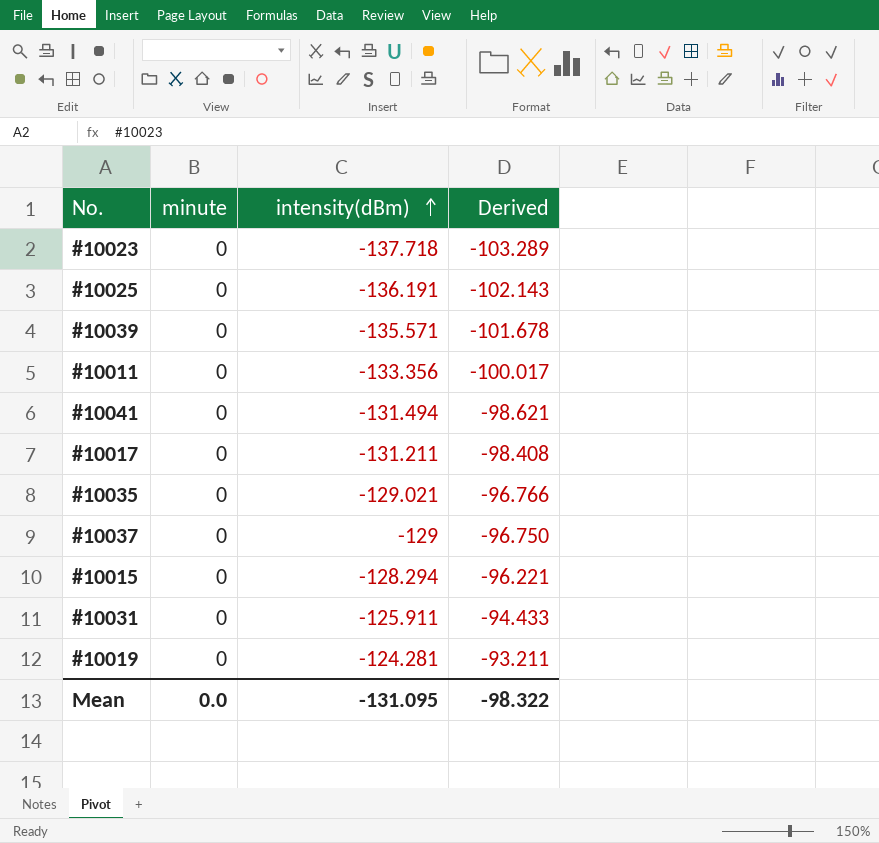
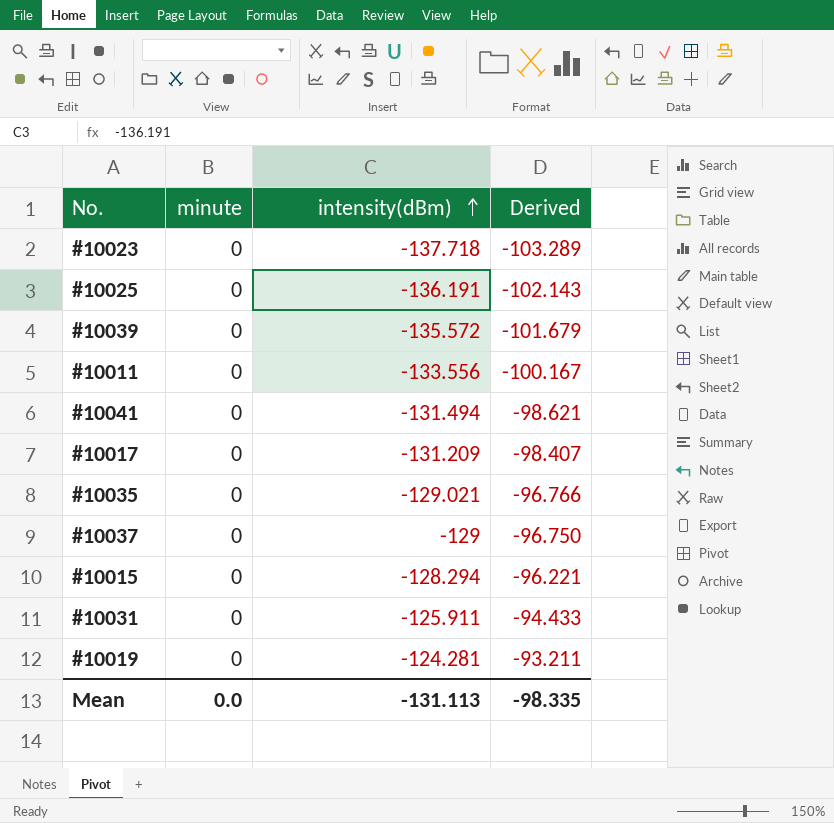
#10039 | intensity(dBm): -135.571 -> -135.572
#10039 | Derived: -101.678 -> -101.679
#10011 | intensity(dBm): -133.356 -> -133.556
#10011 | Derived: -100.017 -> -100.167
#10017 | intensity(dBm): -131.211 -> -131.209
#10017 | Derived: -98.408 -> -98.407
Mean | intensity(dBm): -131.095 -> -131.113
Mean | Derived: -98.322 -> -98.335

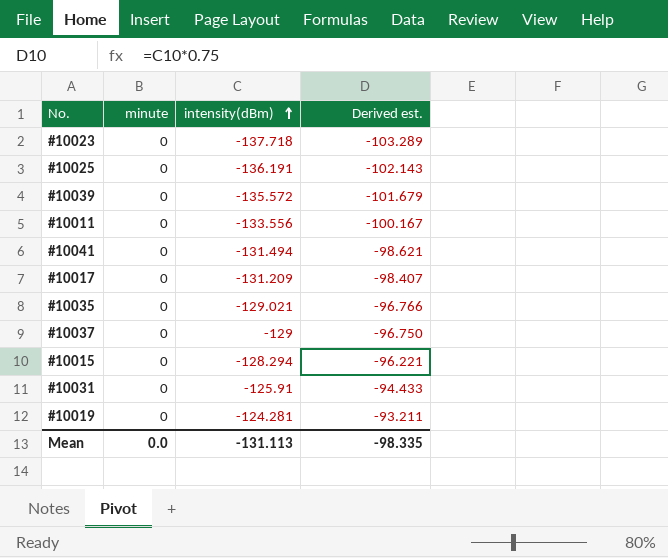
column name: Derived -> Derived est.
#10031 | intensity(dBm): -125.911 -> -125.91

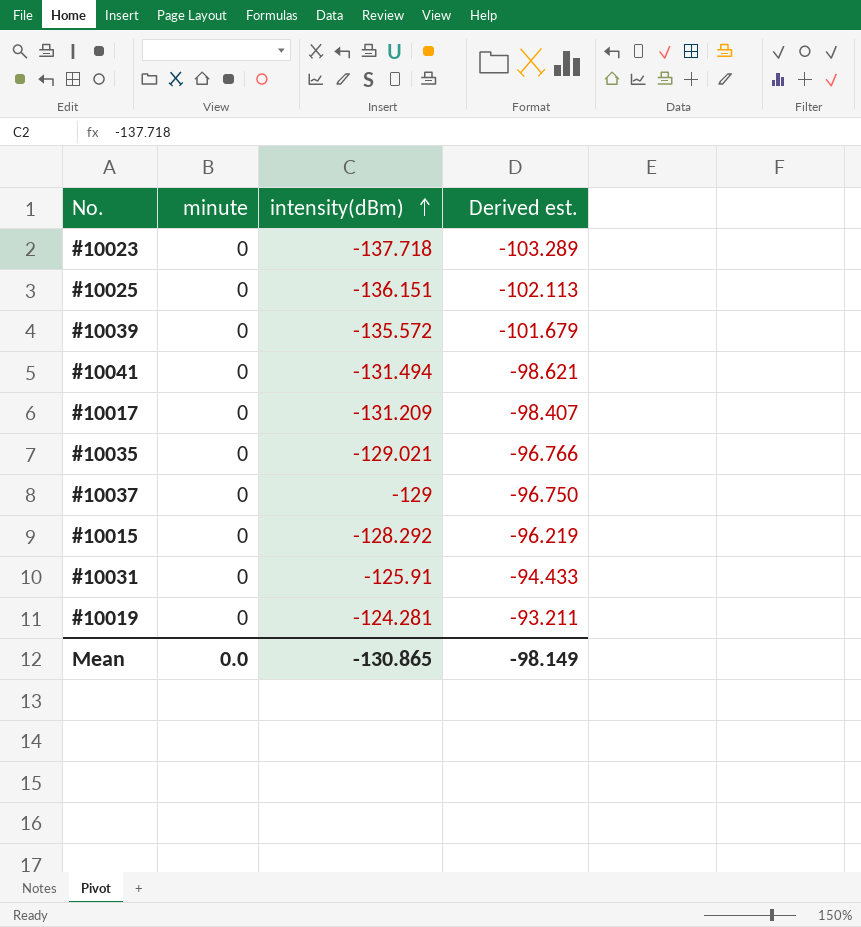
row #10011: 0 | -133.556 | -100.167 -> none
#10025 | intensity(dBm): -136.191 -> -136.151
#10025 | Derived est.: -102.143 -> -102.113
#10015 | intensity(dBm): -128.294 -> -128.292
#10015 | Derived est.: -96.221 -> -96.219
Mean | intensity(dBm): -131.113 -> -130.865
Mean | Derived est.: -98.335 -> -98.149

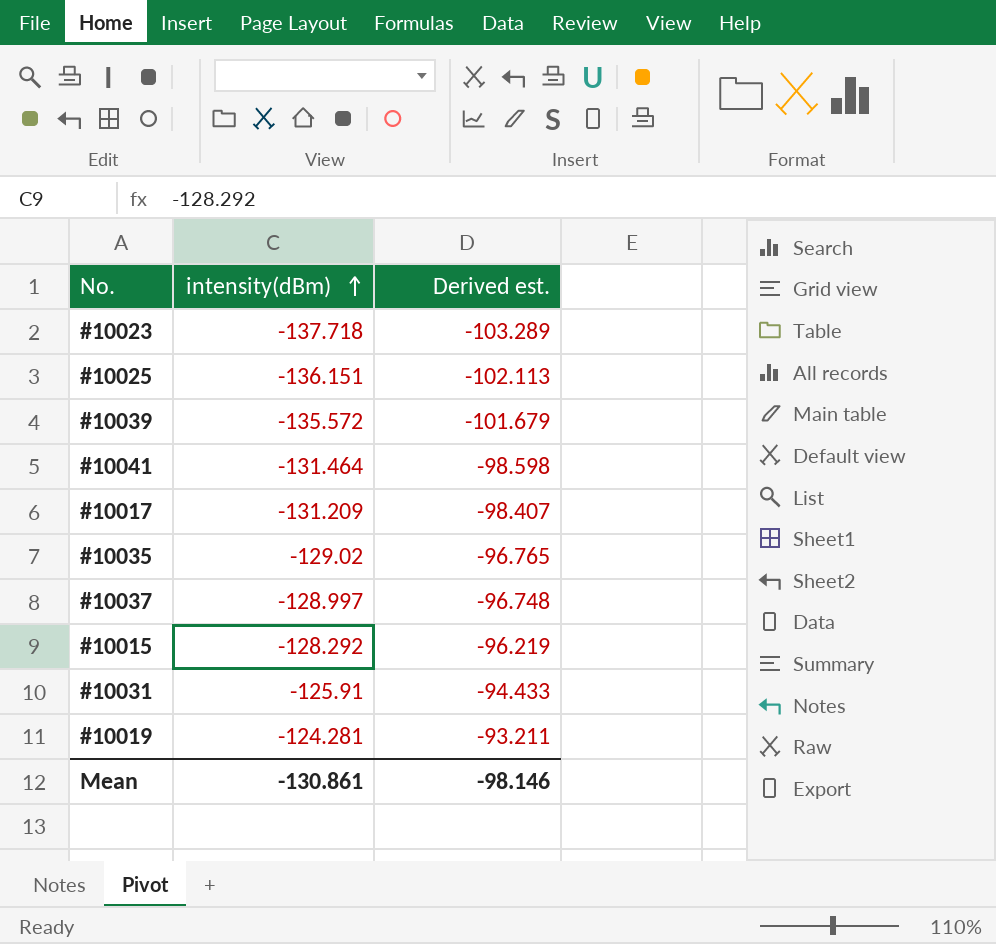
column minute | position: 2 -> none
#10041 | intensity(dBm): -131.494 -> -131.464
#10041 | Derived est.: -98.621 -> -98.598
#10035 | intensity(dBm): -129.021 -> -129.02
#10035 | Derived est.: -96.766 -> -96.765
#10037 | intensity(dBm): -129 -> -128.997
#10037 | Derived est.: -96.750 -> -96.748
Mean | intensity(dBm): -130.865 -> -130.861
Mean | Derived est.: -98.149 -> -98.146

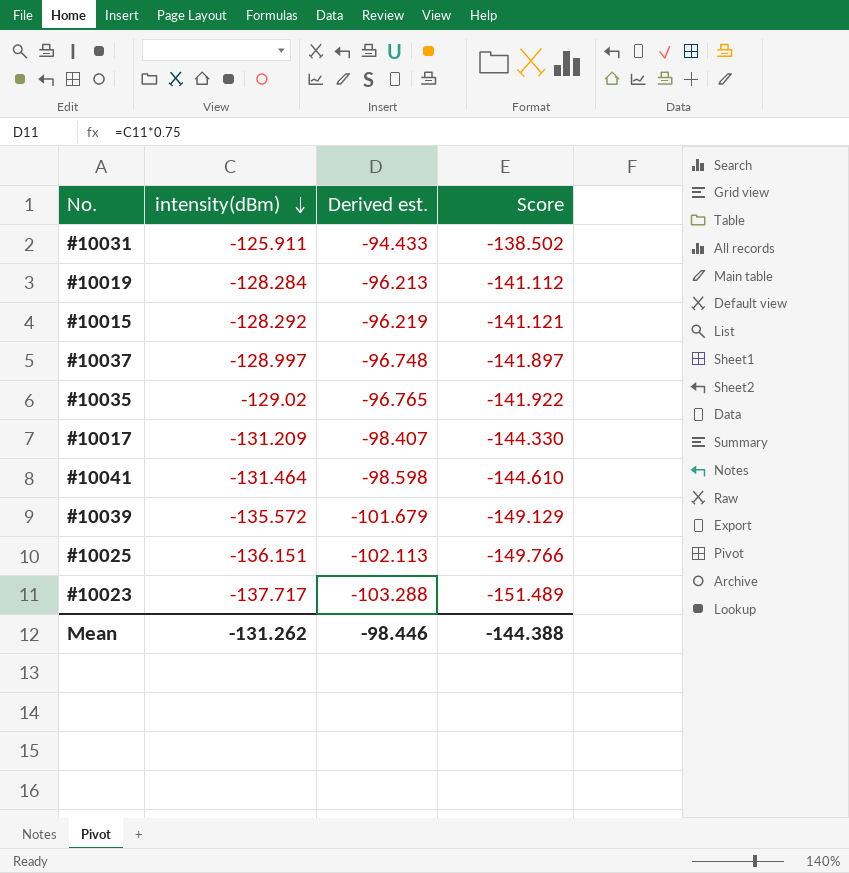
row order: intensity(dBm) ascending -> intensity(dBm) descending
column Score | formula: none -> [intensity(dBm)] * 1.1
#10031 | intensity(dBm): -125.91 -> -125.911
#10019 | intensity(dBm): -124.281 -> -128.284
#10019 | Derived est.: -93.211 -> -96.213
#10023 | intensity(dBm): -137.718 -> -137.717
#10023 | Derived est.: -103.289 -> -103.288
Mean | intensity(dBm): -130.861 -> -131.262
Mean | Derived est.: -98.146 -> -98.446

